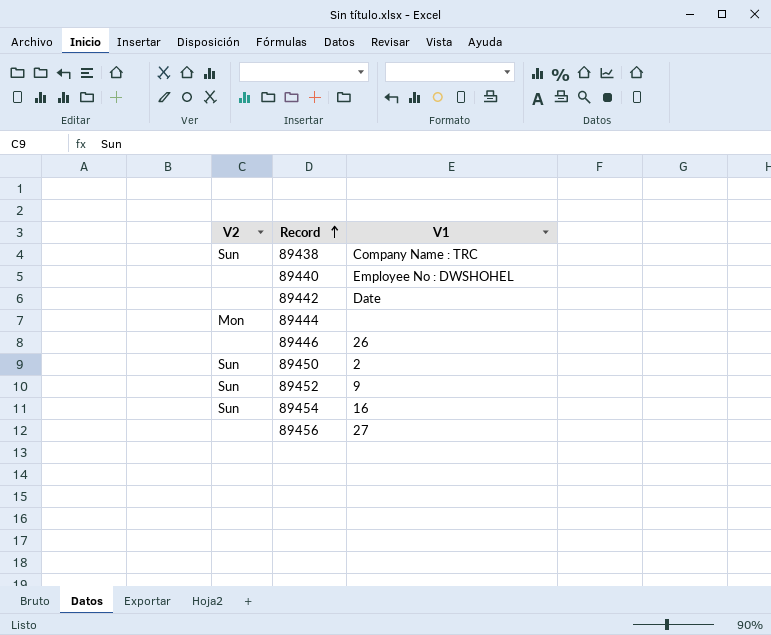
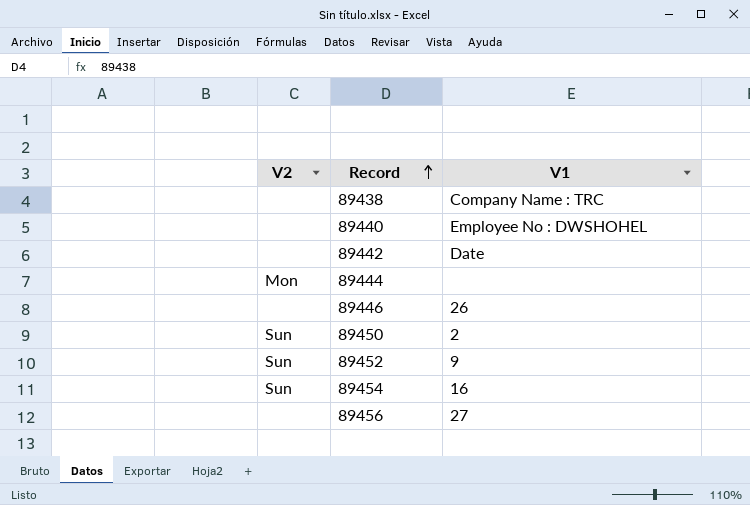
89438 | V2: Sun -> none

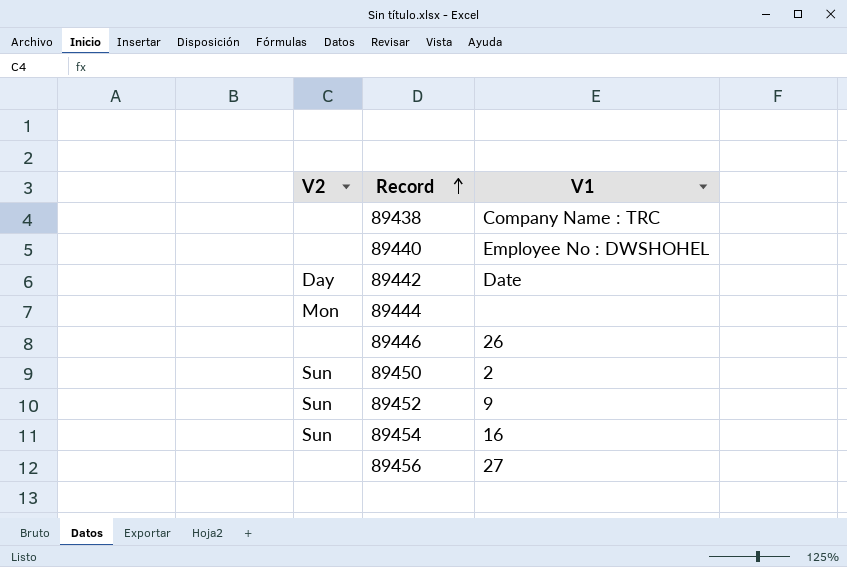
89442 | V2: none -> Day

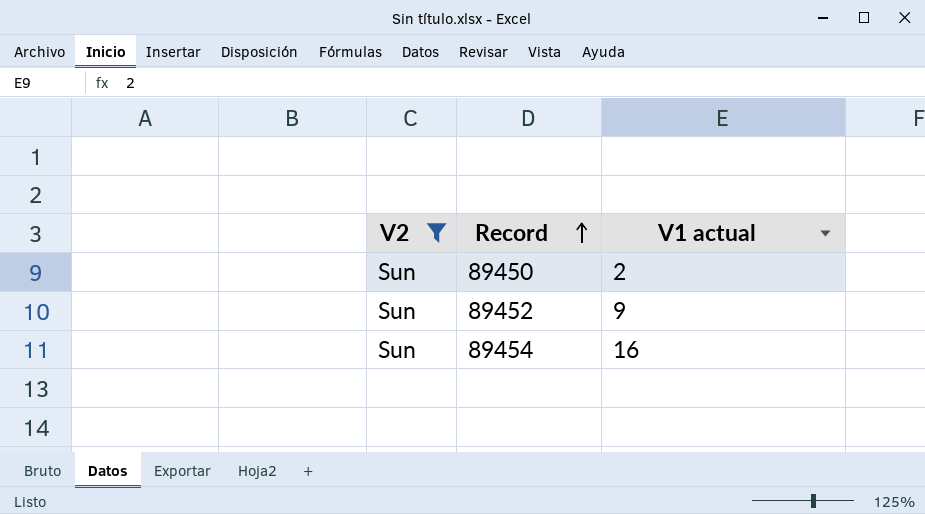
filter: none -> V2 = Sun
column name: V1 -> V1 actual

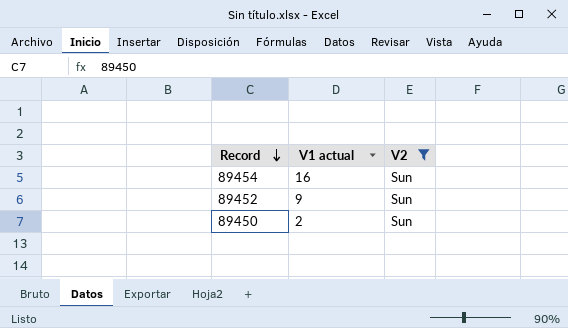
row order: Record ascending -> Record descending
column V2 | position: 1 -> 3

